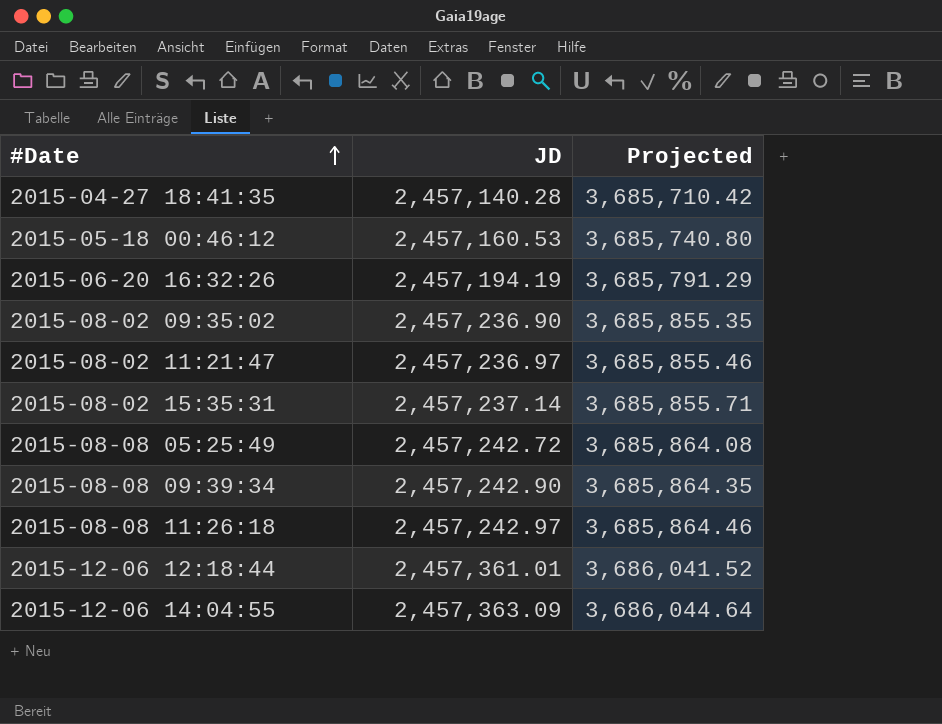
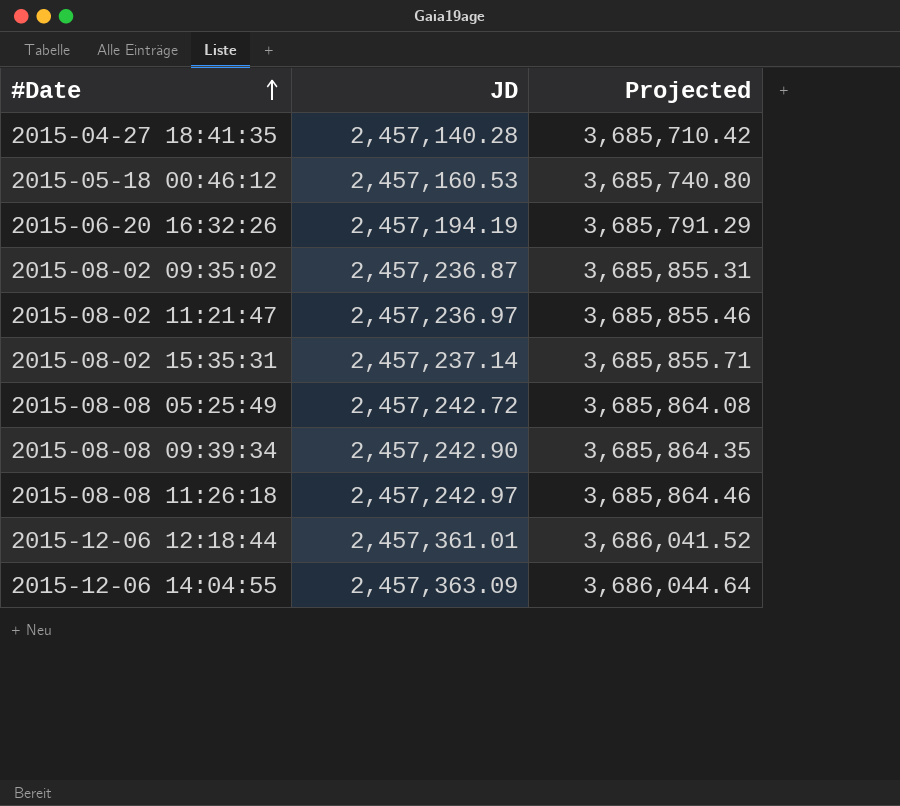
2015-08-02 09:35:02 | JD: 2,457,236.90 -> 2,457,236.87
2015-08-02 09:35:02 | Projected: 3,685,855.35 -> 3,685,855.31

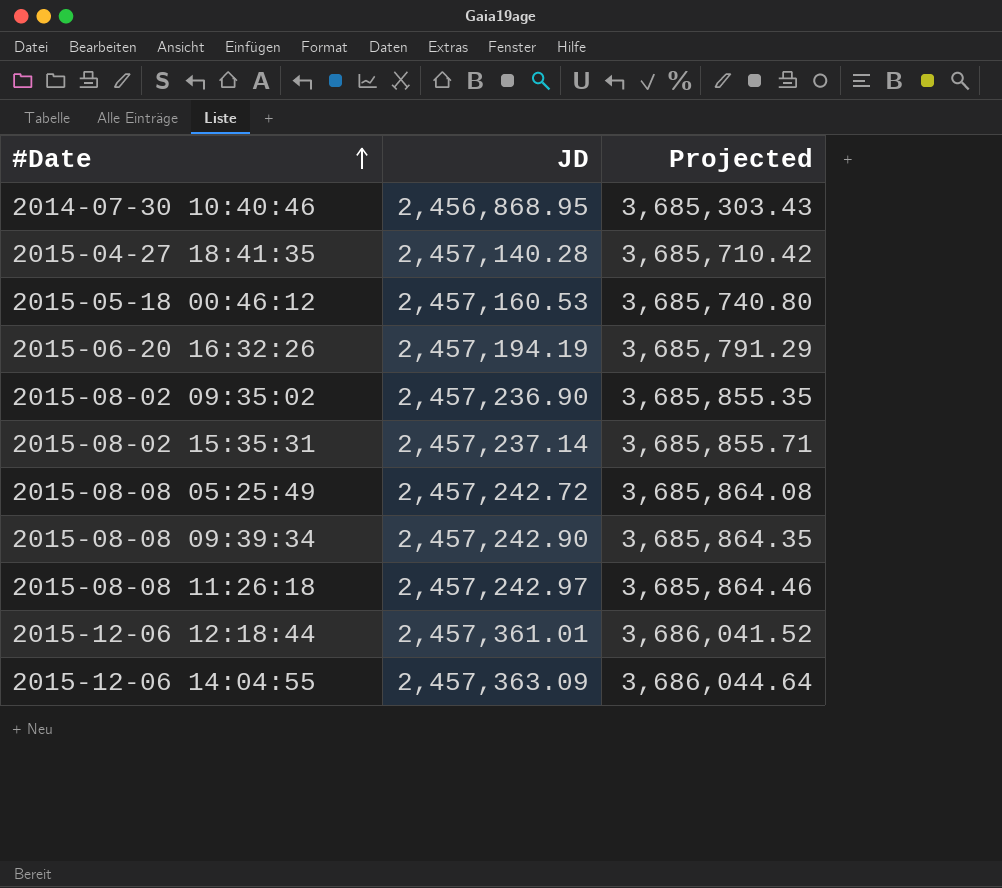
row 2015-08-02 11:21:47: 2,457,236.97 | 3,685,855.46 -> none
row 2014-07-30 10:40:46: none -> 2,456,868.95 | 3,685,303.43
2015-08-02 09:35:02 | JD: 2,457,236.87 -> 2,457,236.90
2015-08-02 09:35:02 | Projected: 3,685,855.31 -> 3,685,855.35

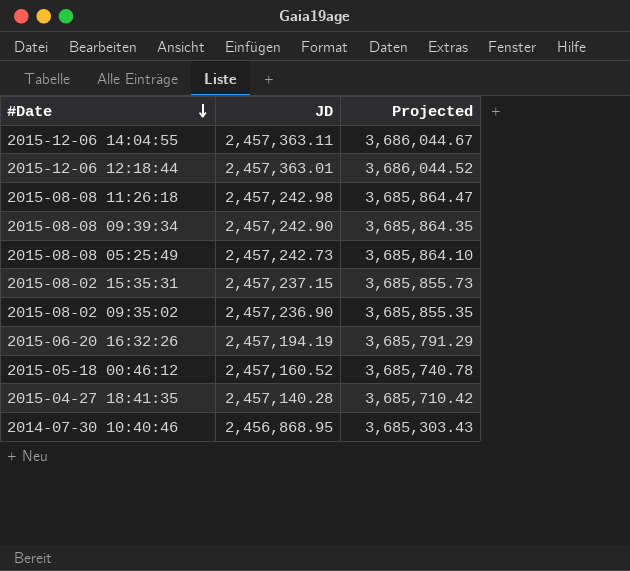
row order: #Date ascending -> #Date descending
2015-12-06 14:04:55 | JD: 2,457,363.09 -> 2,457,363.11
2015-12-06 14:04:55 | Projected: 3,686,044.64 -> 3,686,044.67
2015-12-06 12:18:44 | JD: 2,457,361.01 -> 2,457,363.01
2015-12-06 12:18:44 | Projected: 3,686,041.52 -> 3,686,044.52
2015-08-08 11:26:18 | JD: 2,457,242.97 -> 2,457,242.98
2015-08-08 11:26:18 | Projected: 3,685,864.46 -> 3,685,864.47
2015-08-08 05:25:49 | JD: 2,457,242.72 -> 2,457,242.73
2015-08-08 05:25:49 | Projected: 3,685,864.08 -> 3,685,864.10
2015-08-02 15:35:31 | JD: 2,457,237.14 -> 2,457,237.15
2015-08-02 15:35:31 | Projected: 3,685,855.71 -> 3,685,855.73
2015-05-18 00:46:12 | JD: 2,457,160.53 -> 2,457,160.52
2015-05-18 00:46:12 | Projected: 3,685,740.80 -> 3,685,740.78

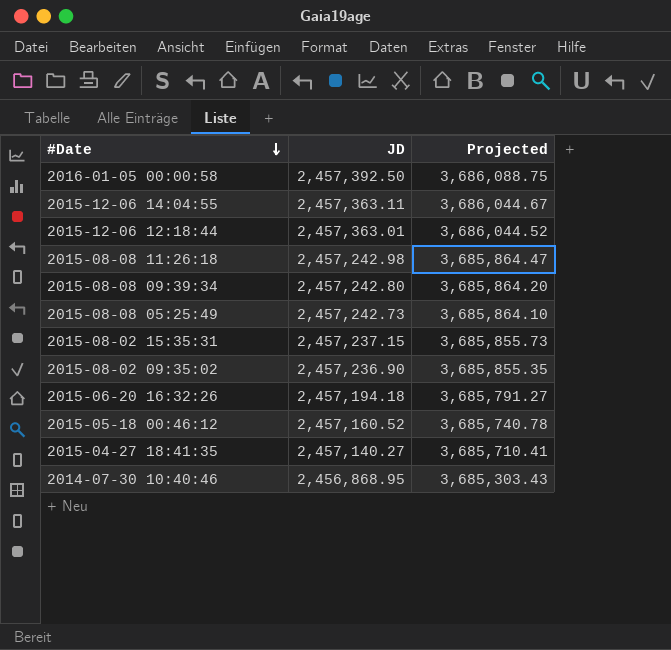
row 2016-01-05 00:00:58: none -> 2,457,392.50 | 3,686,088.75
2015-08-08 09:39:34 | JD: 2,457,242.90 -> 2,457,242.80
2015-08-08 09:39:34 | Projected: 3,685,864.35 -> 3,685,864.20
2015-06-20 16:32:26 | JD: 2,457,194.19 -> 2,457,194.18
2015-06-20 16:32:26 | Projected: 3,685,791.29 -> 3,685,791.27
2015-04-27 18:41:35 | JD: 2,457,140.28 -> 2,457,140.27
2015-04-27 18:41:35 | Projected: 3,685,710.42 -> 3,685,710.41

